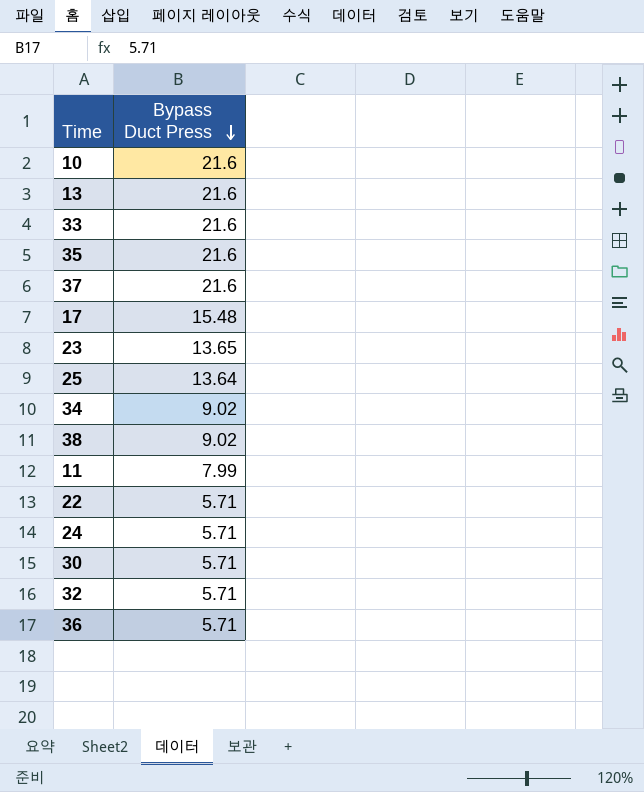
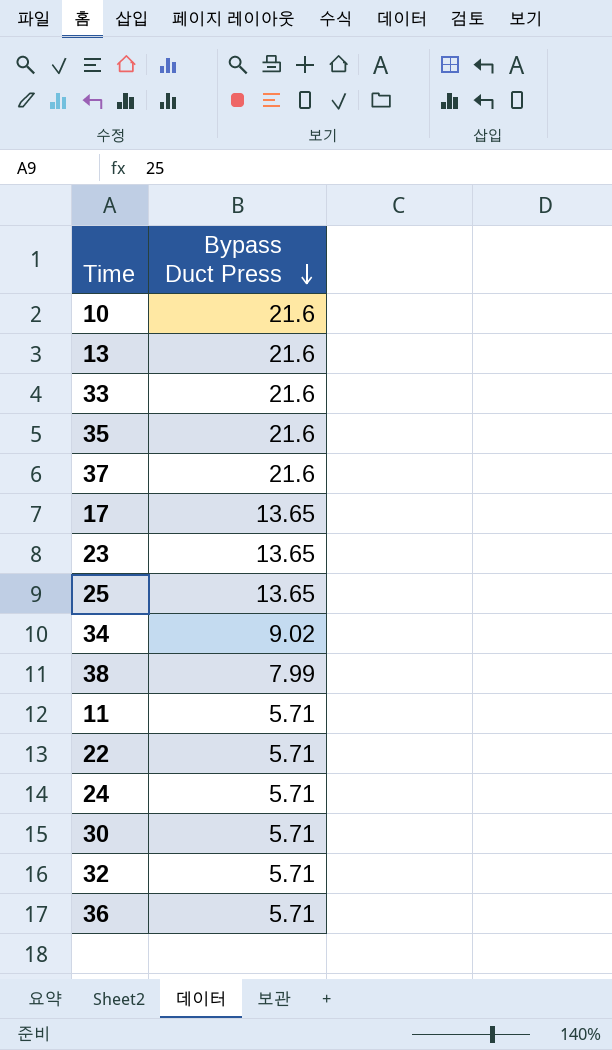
17 | Bypass Duct Press: 15.48 -> 13.65
25 | Bypass Duct Press: 13.64 -> 13.65
38 | Bypass Duct Press: 9.02 -> 7.99
11 | Bypass Duct Press: 7.99 -> 5.71

